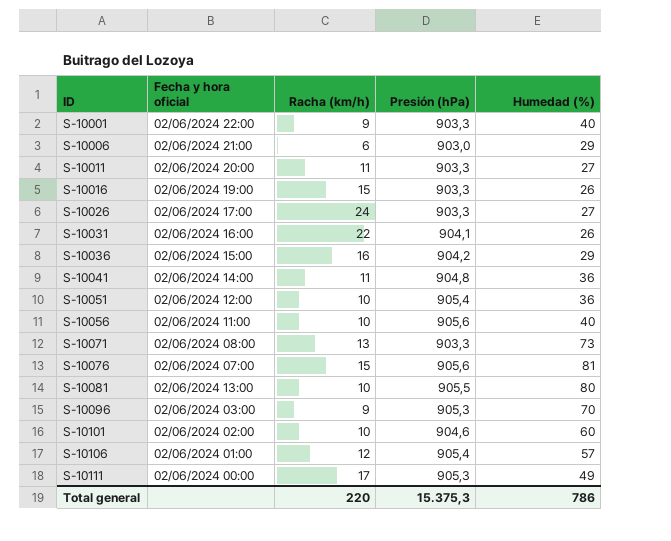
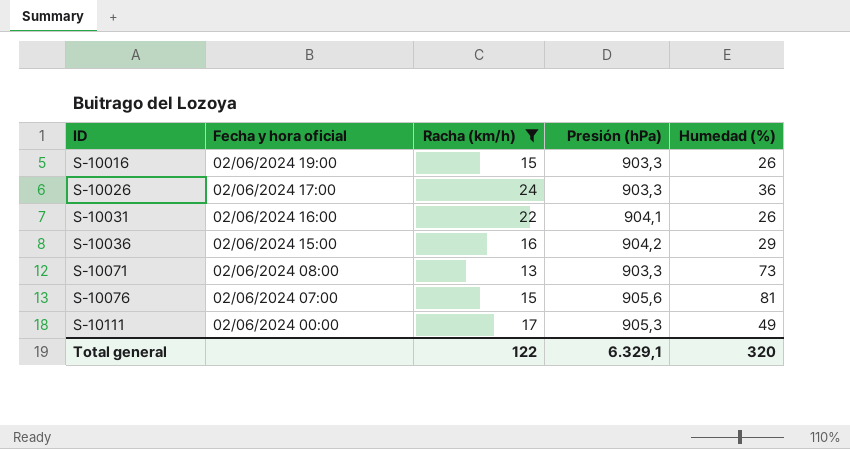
filter: none -> Racha (km/h) >= 13
S-10026 | Humedad (%): 27 -> 36
Total general | Racha (km/h): 220 -> 122
Total general | Presión (hPa): 15.375,3 -> 6.329,1
Total general | Humedad (%): 786 -> 320

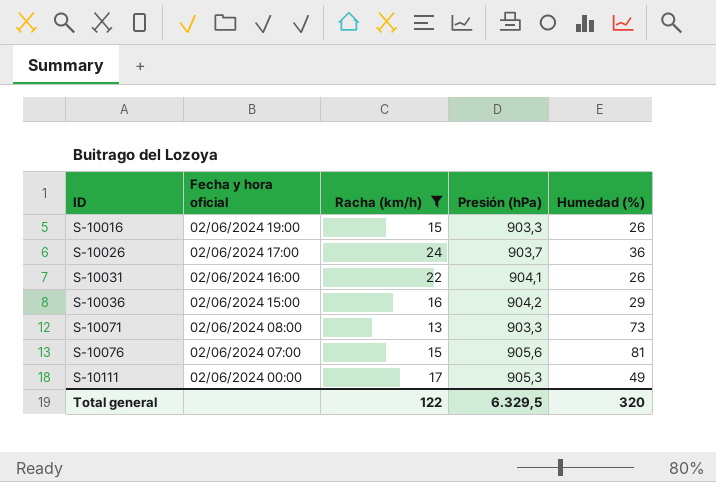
S-10026 | Presión (hPa): 903,3 -> 903,7
Total general | Presión (hPa): 6.329,1 -> 6.329,5

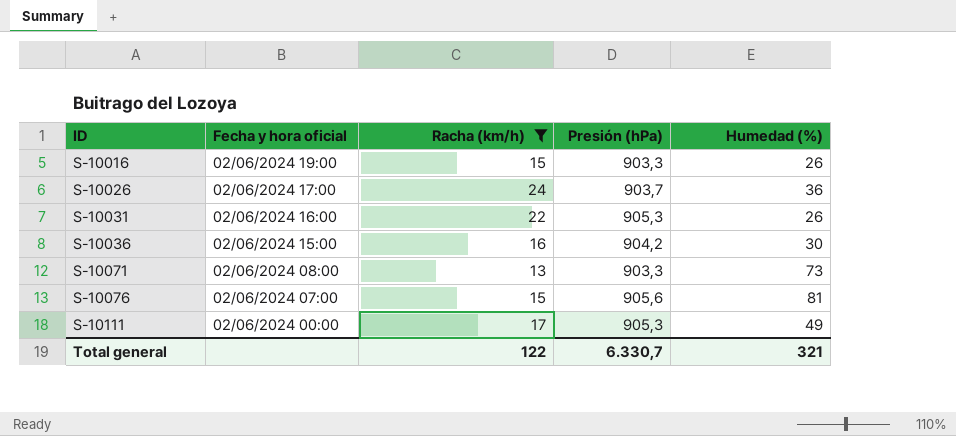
S-10031 | Presión (hPa): 904,1 -> 905,3
S-10036 | Humedad (%): 29 -> 30
Total general | Presión (hPa): 6.329,5 -> 6.330,7
Total general | Humedad (%): 320 -> 321

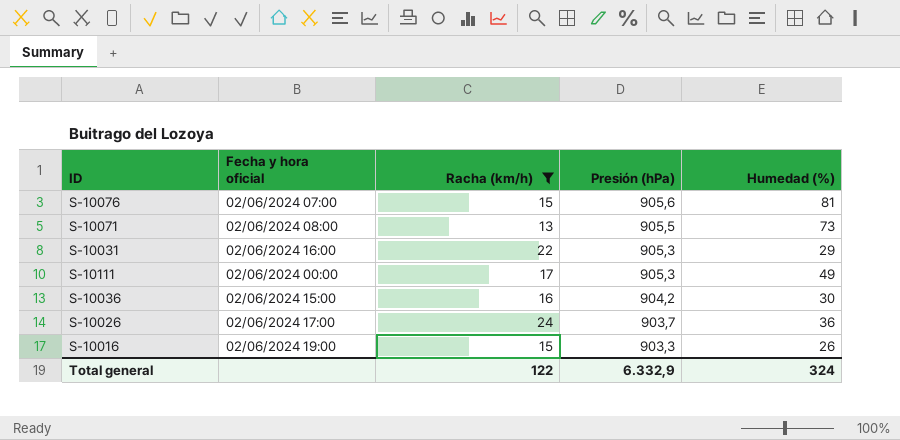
row order: ID ascending -> Presión (hPa) descending
S-10071 | Presión (hPa): 903,3 -> 905,5
S-10031 | Humedad (%): 26 -> 29
Total general | Presión (hPa): 6.330,7 -> 6.332,9
Total general | Humedad (%): 321 -> 324

